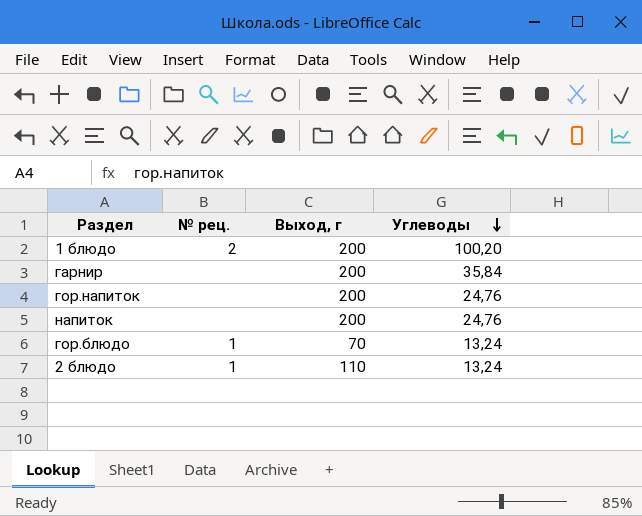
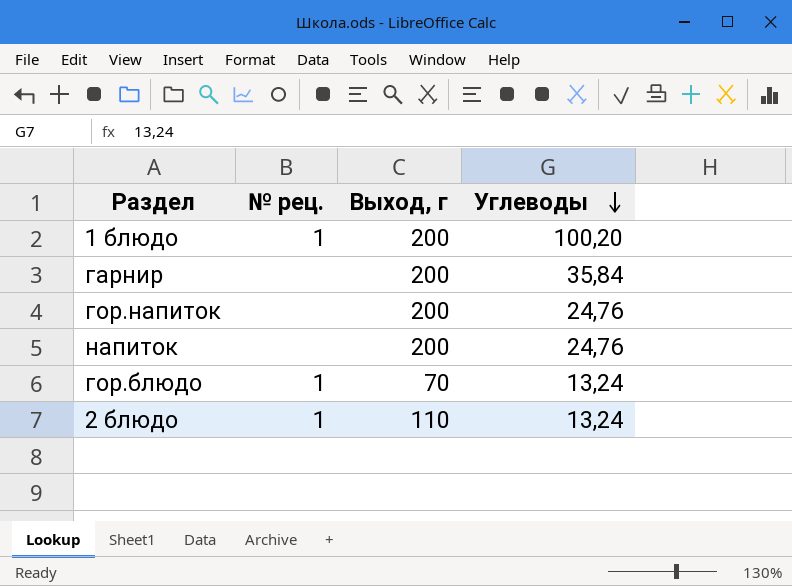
1 блюдо | № рец.: 2 -> 1

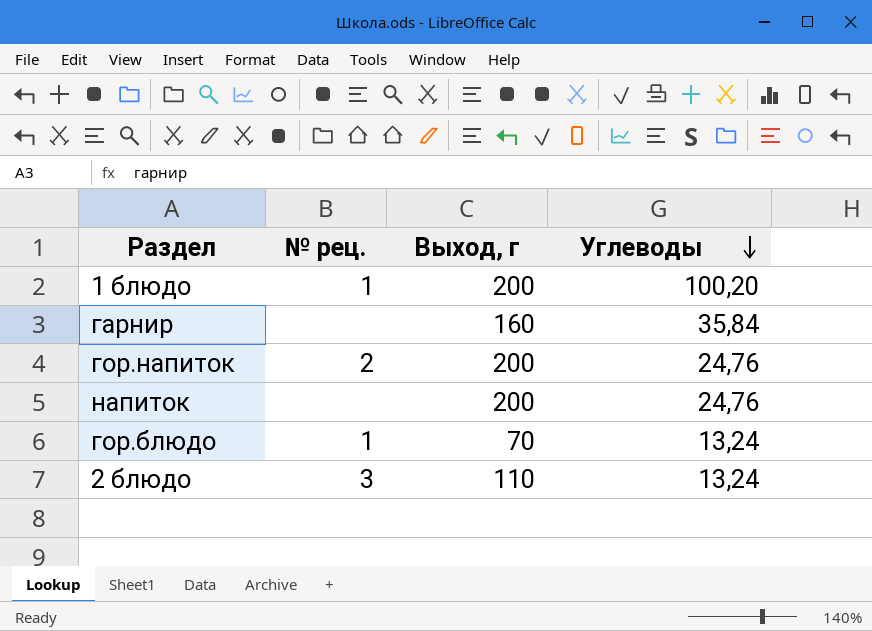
гарнир | Выход, г: 200 -> 160
гор.напиток | № рец.: none -> 2
2 блюдо | № рец.: 1 -> 3

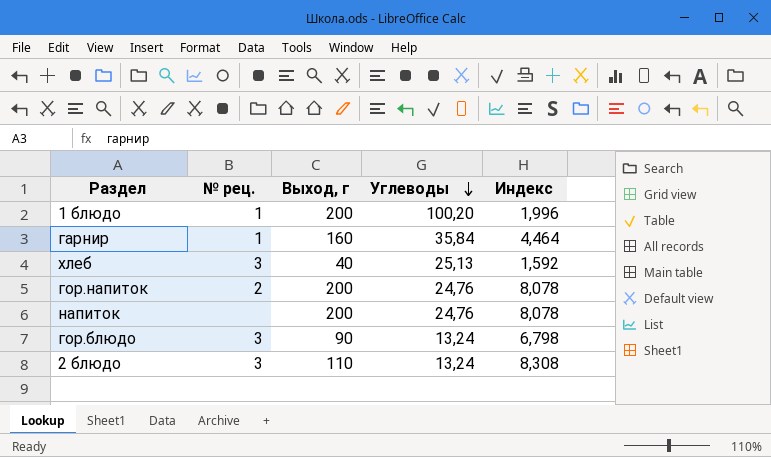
column Индекс | formula: none -> [Выход, г] / [Углеводы]
гарнир | № рец.: none -> 1
row хлеб: none -> 3 | 40 | 25,13 | 1,592
гор.блюдо | № рец.: 1 -> 3
гор.блюдо | Выход, г: 70 -> 90

